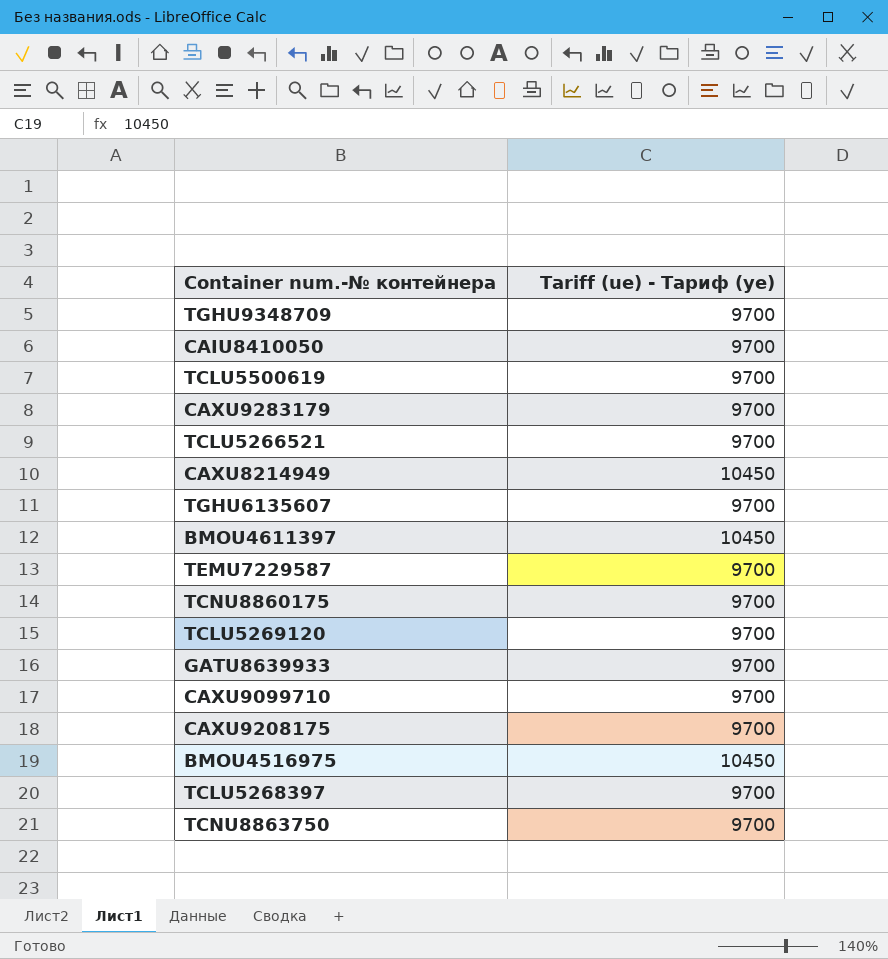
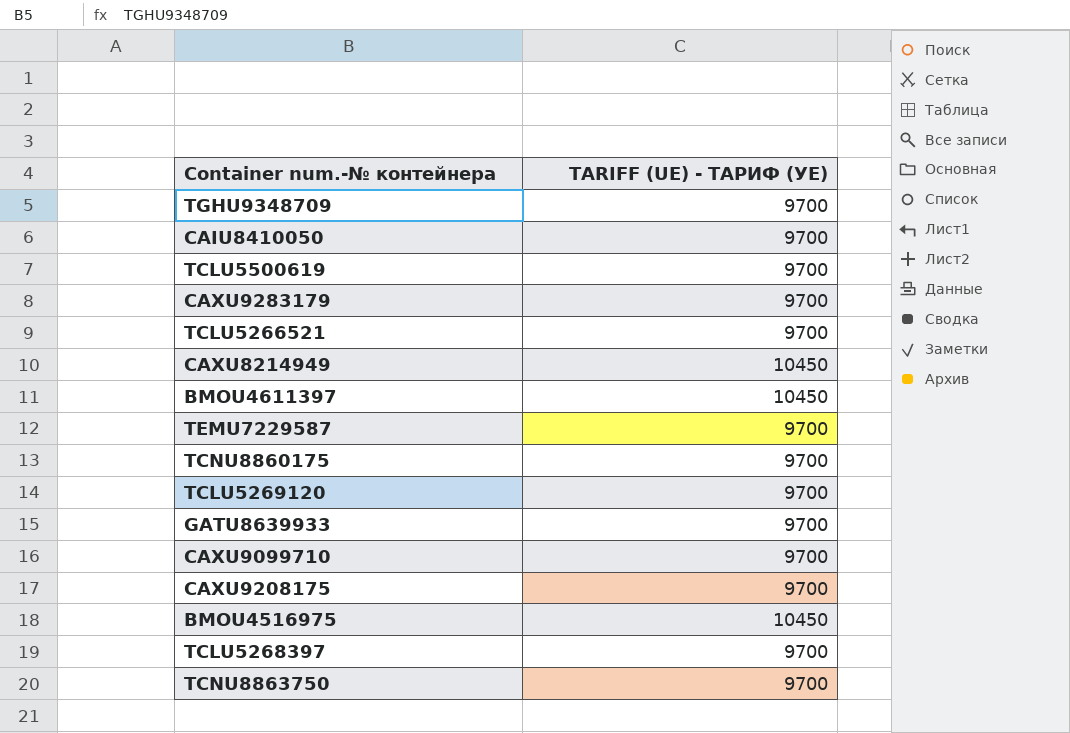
column name: Tariff (ue) - Тариф (уе) -> TARIFF (UE) - ТАРИФ (УЕ)
row TGHU6135607: 9700 -> none

